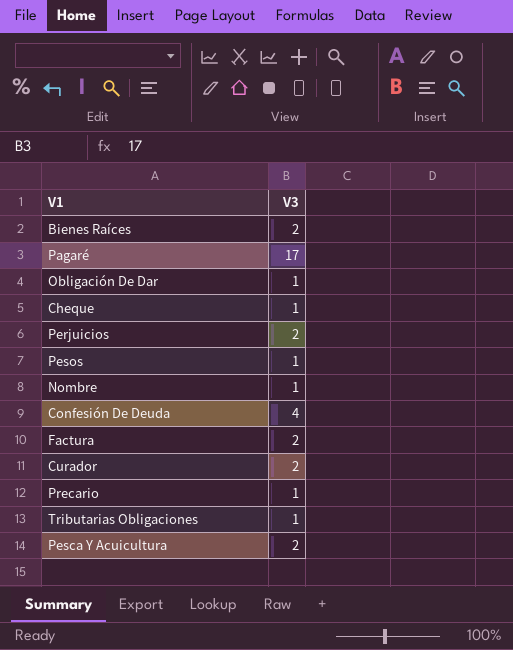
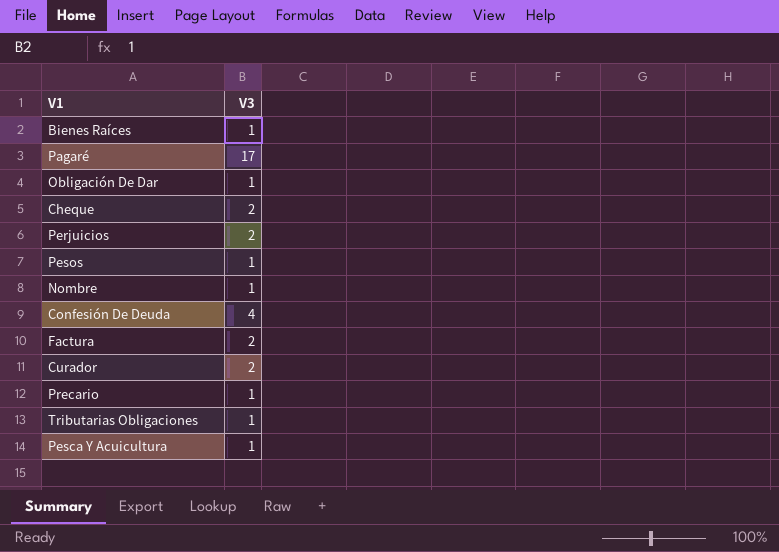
Bienes Raíces | V3: 2 -> 1
Cheque | V3: 1 -> 2
Pesca Y Acuicultura | V3: 2 -> 1

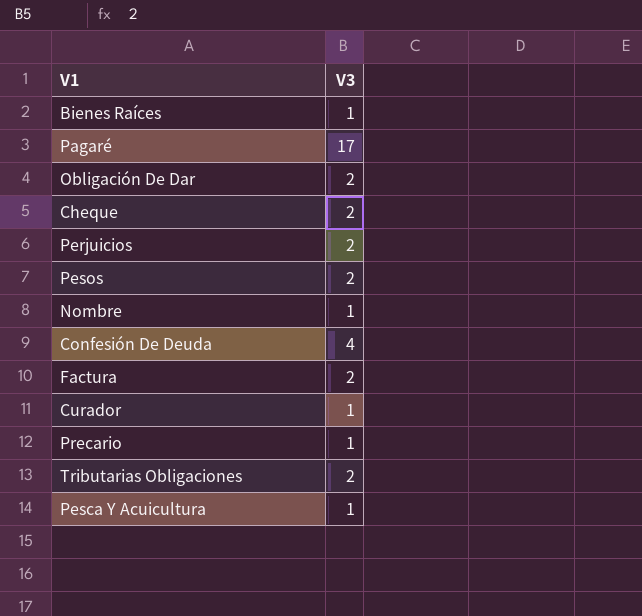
Obligación De Dar | V3: 1 -> 2
Pesos | V3: 1 -> 2
Curador | V3: 2 -> 1
Tributarias Obligaciones | V3: 1 -> 2

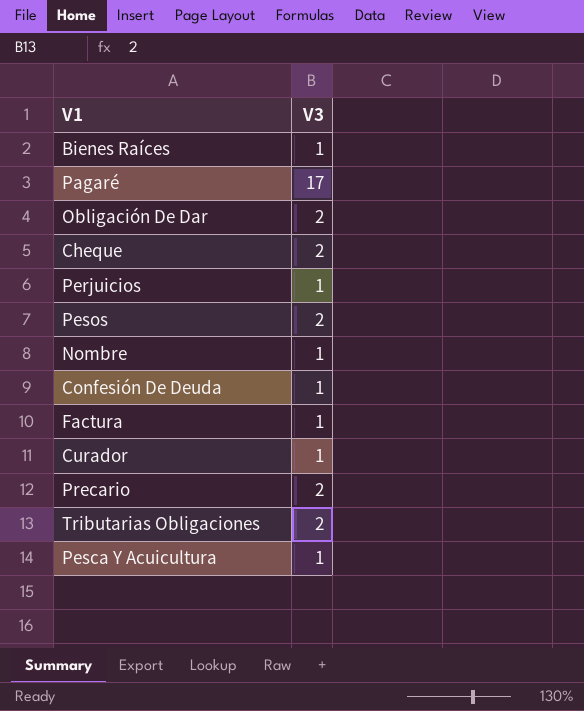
Perjuicios | V3: 2 -> 1
Confesión De Deuda | V3: 4 -> 1
Factura | V3: 2 -> 1
Precario | V3: 1 -> 2

